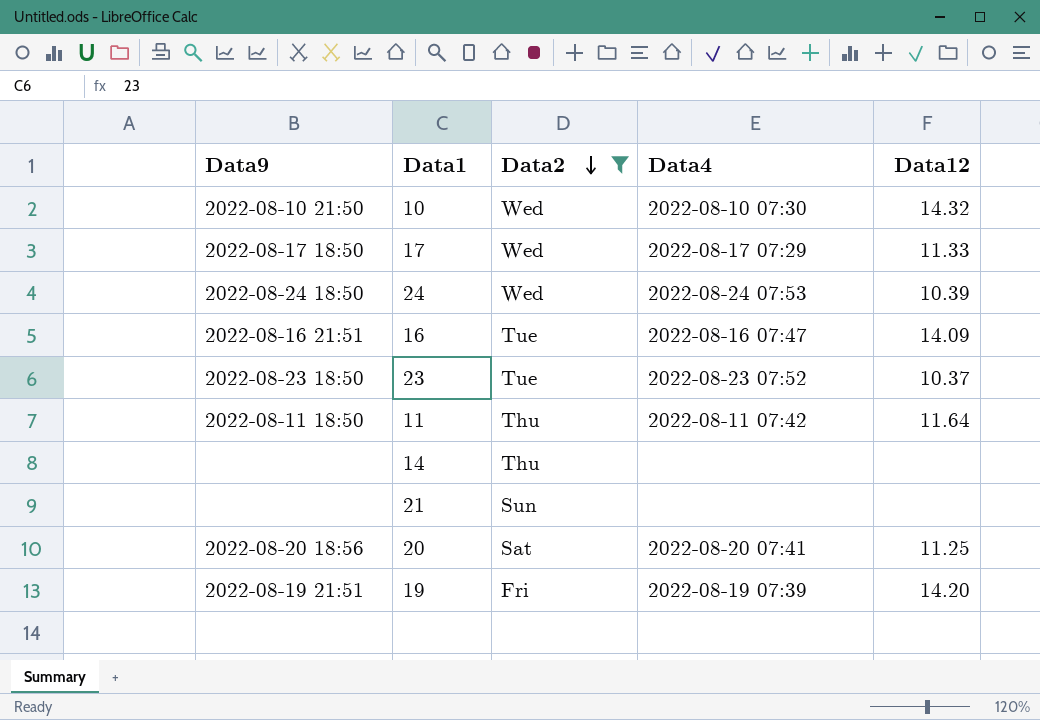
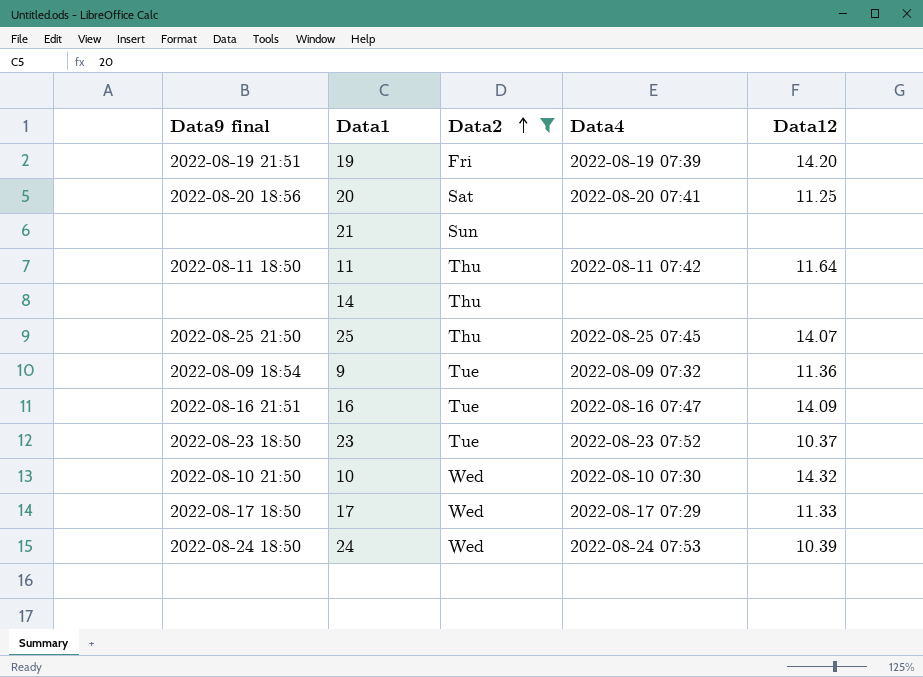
row order: Data2 descending -> Data2 ascending
column name: Data9 -> Data9 final
row 25: none -> 2022-08-25 21:50 | Thu | 2022-08-25 07:45 | 14.07
row 9: none -> 2022-08-09 18:54 | Tue | 2022-08-09 07:32 | 11.36

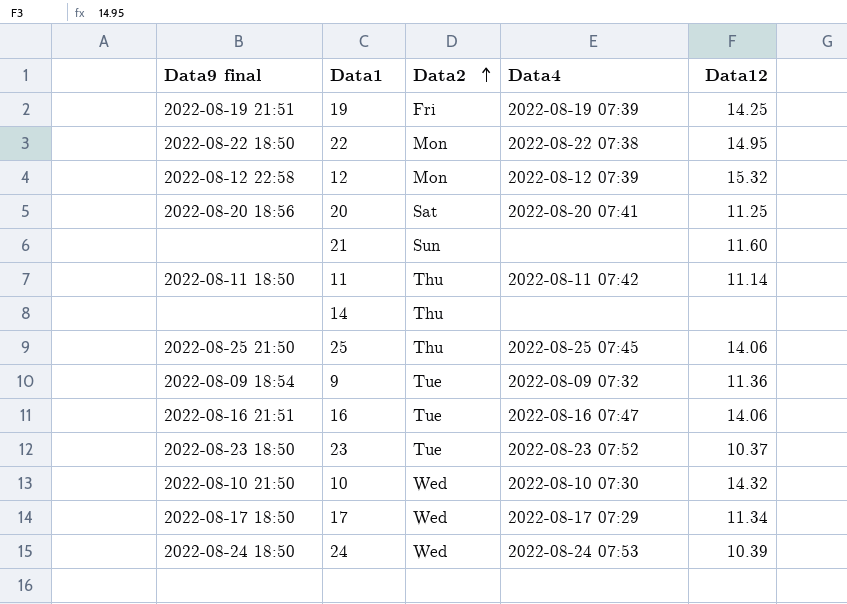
filter: Data2 != Mon -> none
19 | Data12: 14.20 -> 14.25
21 | Data12: none -> 11.60
11 | Data12: 11.64 -> 11.14
25 | Data12: 14.07 -> 14.06
16 | Data12: 14.09 -> 14.06
17 | Data12: 11.33 -> 11.34

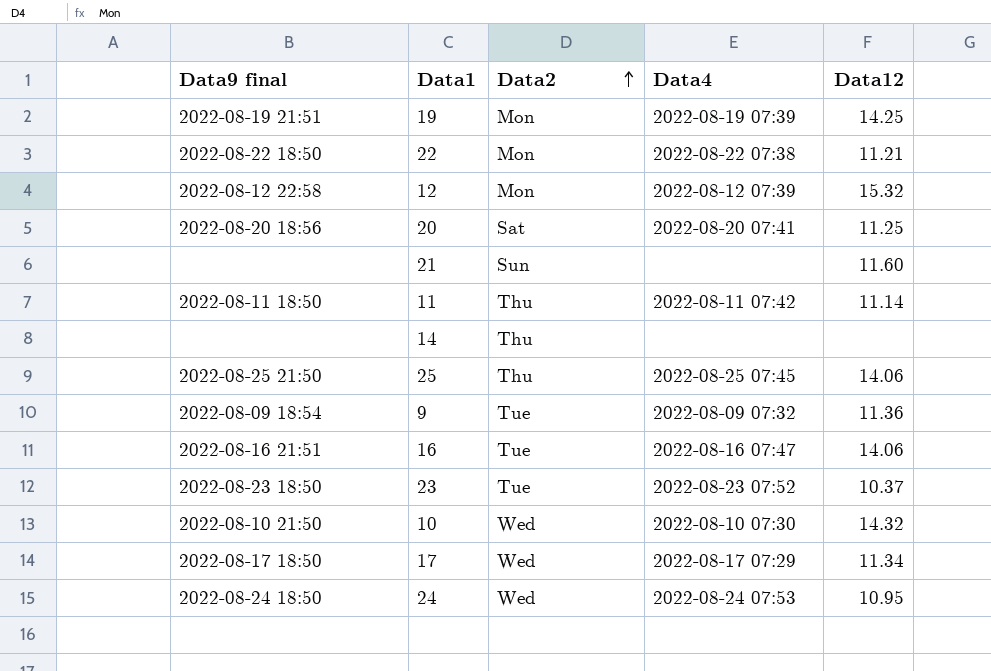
19 | Data2: Fri -> Mon
22 | Data12: 14.95 -> 11.21
24 | Data12: 10.39 -> 10.95

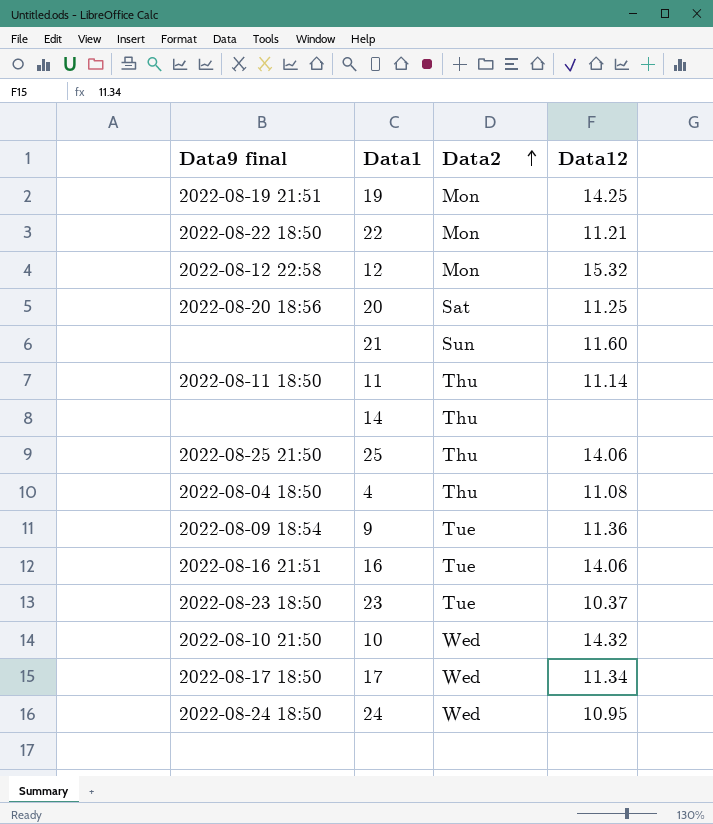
column Data4 | position: 4 -> none
row 4: none -> 2022-08-04 18:50 | Thu | 11.08

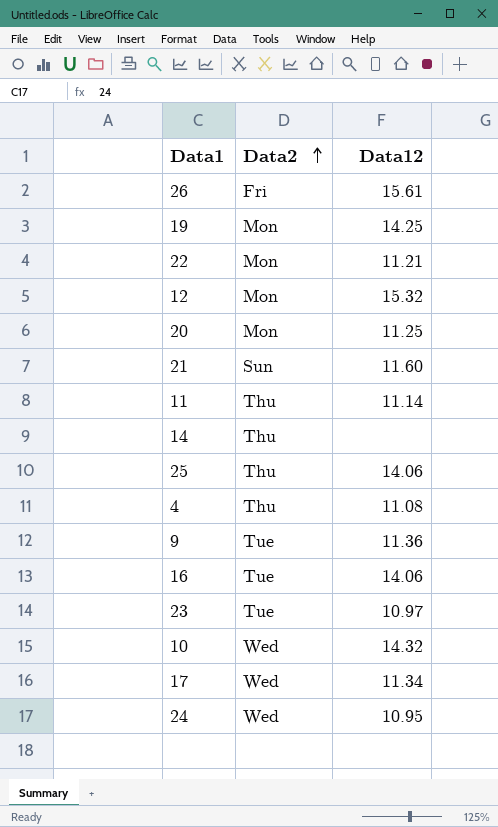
column Data9 final | position: 1 -> none
row 26: none -> Fri | 15.61
20 | Data2: Sat -> Mon
23 | Data12: 10.37 -> 10.97

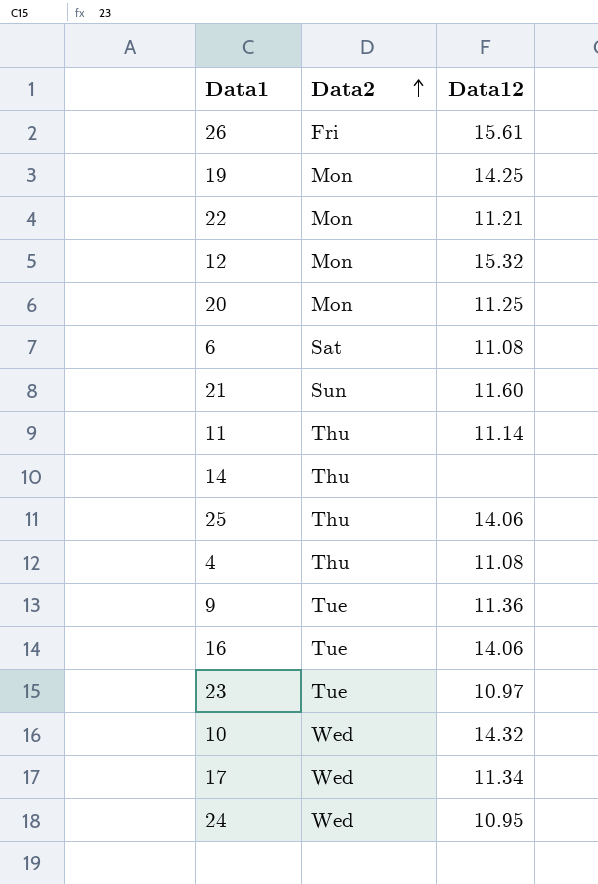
row 6: none -> Sat | 11.08

